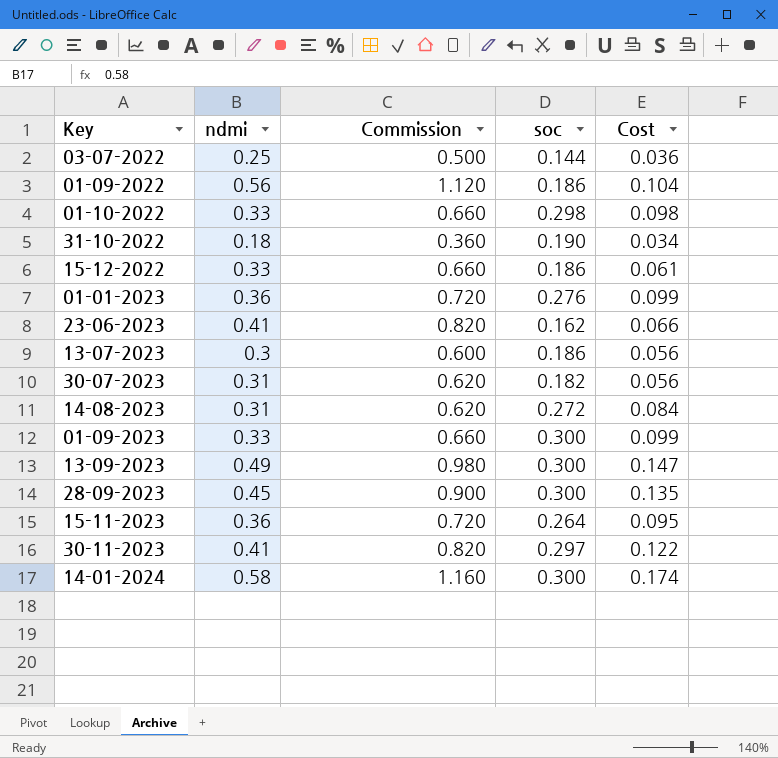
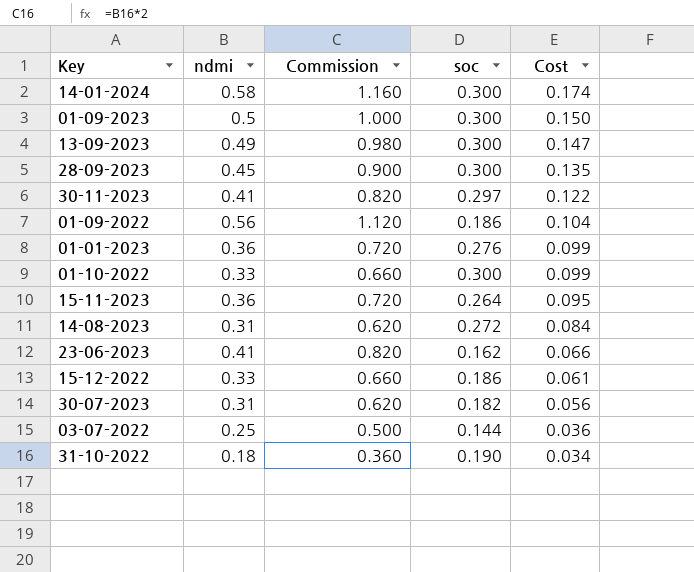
row order: Key ascending -> Cost descending
row 13-07-2023: 0.3 | 0.600 | 0.186 | 0.056 -> none
01-09-2023 | ndmi: 0.33 -> 0.5
01-09-2023 | Commission: 0.660 -> 1.000
01-09-2023 | Cost: 0.099 -> 0.150
01-10-2022 | soc: 0.298 -> 0.300
01-10-2022 | Cost: 0.098 -> 0.099

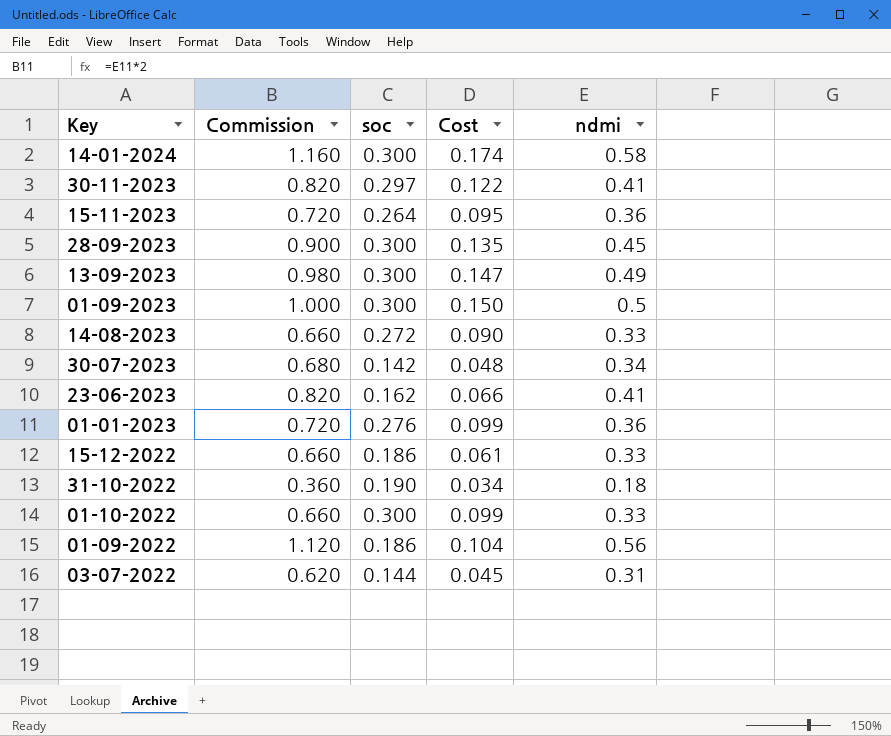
row order: Cost descending -> Key descending
column ndmi | position: 2 -> 5
14-08-2023 | Commission: 0.620 -> 0.660
14-08-2023 | Cost: 0.084 -> 0.090
14-08-2023 | ndmi: 0.31 -> 0.33
30-07-2023 | Commission: 0.620 -> 0.680
30-07-2023 | soc: 0.182 -> 0.142
30-07-2023 | Cost: 0.056 -> 0.048
30-07-2023 | ndmi: 0.31 -> 0.34
03-07-2022 | Commission: 0.500 -> 0.620
03-07-2022 | Cost: 0.036 -> 0.045
03-07-2022 | ndmi: 0.25 -> 0.31

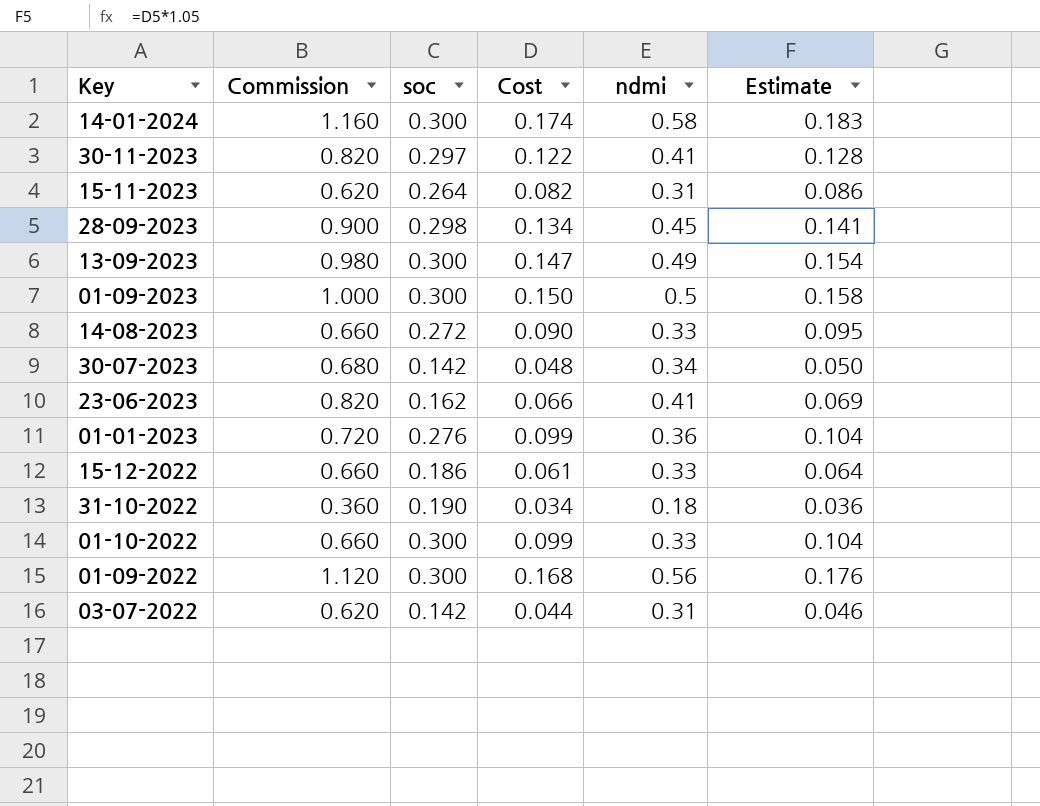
column Estimate | formula: none -> [Cost] * 1.05
15-11-2023 | Commission: 0.720 -> 0.620
15-11-2023 | Cost: 0.095 -> 0.082
15-11-2023 | ndmi: 0.36 -> 0.31
28-09-2023 | soc: 0.300 -> 0.298
28-09-2023 | Cost: 0.135 -> 0.134
01-09-2022 | soc: 0.186 -> 0.300
01-09-2022 | Cost: 0.104 -> 0.168
03-07-2022 | soc: 0.144 -> 0.142
03-07-2022 | Cost: 0.045 -> 0.044

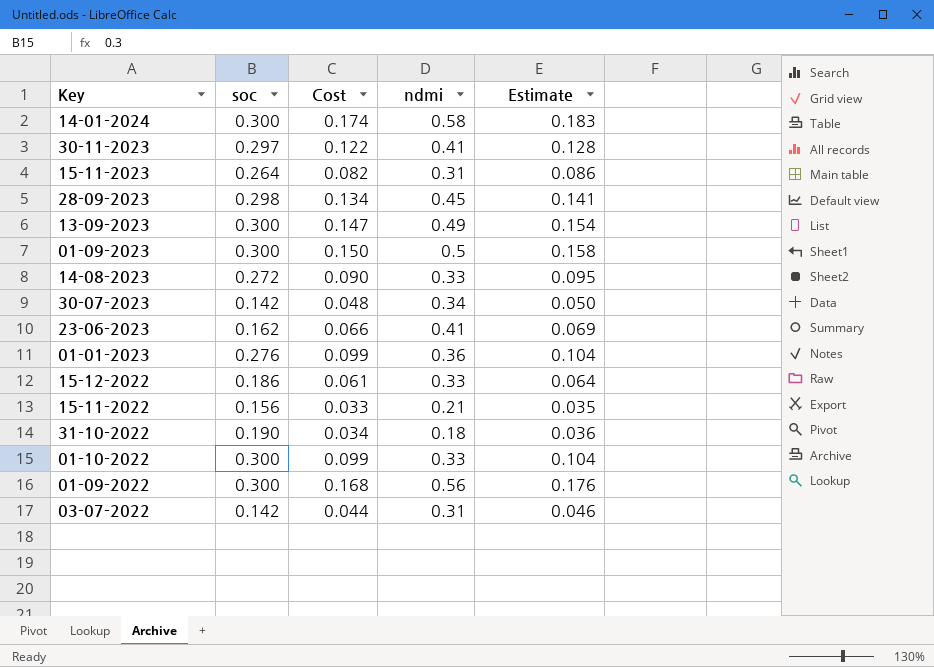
column Commission | formula: [ndmi] * 2 -> none
row 15-11-2022: none -> 0.156 | 0.033 | 0.21 | 0.035

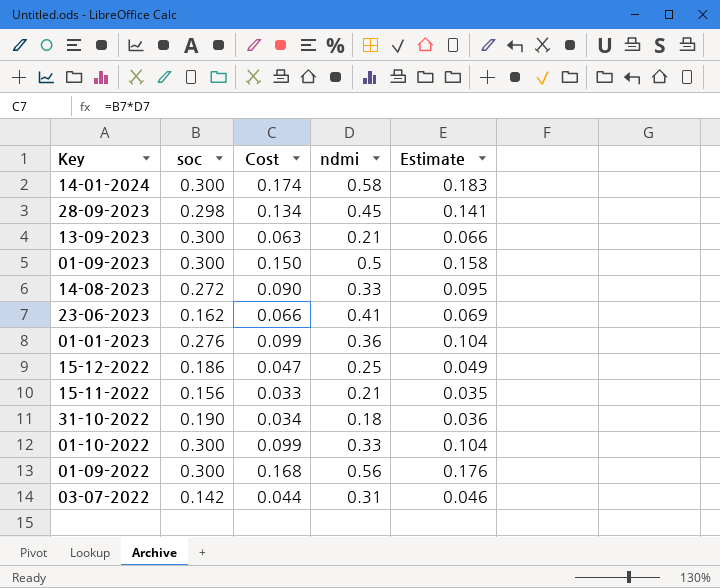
row 30-11-2023: 0.297 | 0.122 | 0.41 | 0.128 -> none
row 15-11-2023: 0.264 | 0.082 | 0.31 | 0.086 -> none
row 30-07-2023: 0.142 | 0.048 | 0.34 | 0.050 -> none
13-09-2023 | Cost: 0.147 -> 0.063
13-09-2023 | ndmi: 0.49 -> 0.21
13-09-2023 | Estimate: 0.154 -> 0.066
15-12-2022 | Cost: 0.061 -> 0.047
15-12-2022 | ndmi: 0.33 -> 0.25
15-12-2022 | Estimate: 0.064 -> 0.049

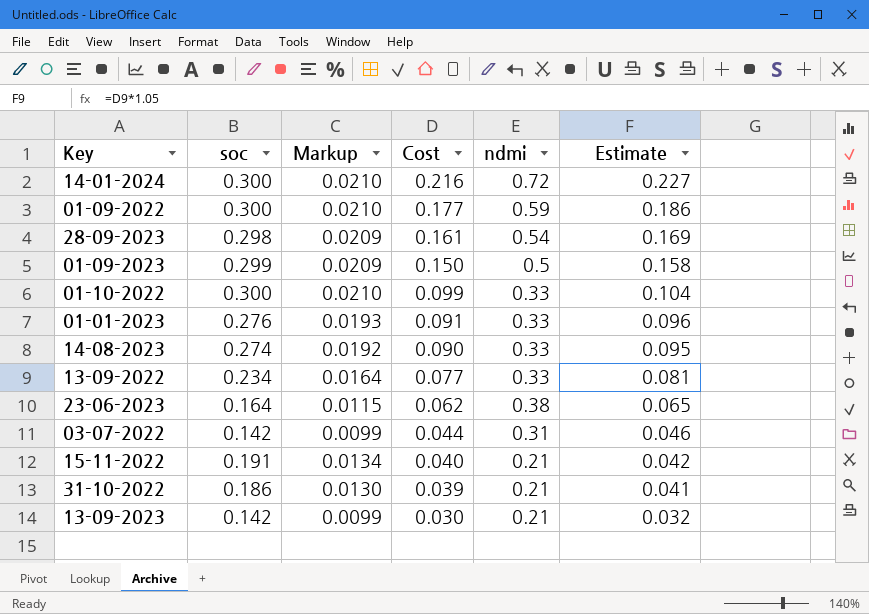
row order: Key descending -> Cost descending
column Markup | formula: none -> [soc] * 0.07
row 15-12-2022: 0.186 | 0.047 | 0.25 | 0.049 -> none
14-01-2024 | Cost: 0.174 -> 0.216
14-01-2024 | ndmi: 0.58 -> 0.72
14-01-2024 | Estimate: 0.183 -> 0.227
01-09-2022 | Cost: 0.168 -> 0.177
01-09-2022 | ndmi: 0.56 -> 0.59
01-09-2022 | Estimate: 0.176 -> 0.186
28-09-2023 | Cost: 0.134 -> 0.161
28-09-2023 | ndmi: 0.45 -> 0.54
28-09-2023 | Estimate: 0.141 -> 0.169
01-09-2023 | soc: 0.300 -> 0.299
01-01-2023 | Cost: 0.099 -> 0.091
01-01-2023 | ndmi: 0.36 -> 0.33
01-01-2023 | Estimate: 0.104 -> 0.096
14-08-2023 | soc: 0.272 -> 0.274
row 13-09-2022: none -> 0.234 | 0.0164 | 0.077 | 0.33 | 0.081
23-06-2023 | soc: 0.162 -> 0.164
23-06-2023 | Cost: 0.066 -> 0.062
23-06-2023 | ndmi: 0.41 -> 0.38
23-06-2023 | Estimate: 0.069 -> 0.065
15-11-2022 | soc: 0.156 -> 0.191
15-11-2022 | Cost: 0.033 -> 0.040
15-11-2022 | Estimate: 0.035 -> 0.042
31-10-2022 | soc: 0.190 -> 0.186
31-10-2022 | Cost: 0.034 -> 0.039
31-10-2022 | ndmi: 0.18 -> 0.21
31-10-2022 | Estimate: 0.036 -> 0.041
13-09-2023 | soc: 0.300 -> 0.142
13-09-2023 | Cost: 0.063 -> 0.030
13-09-2023 | Estimate: 0.066 -> 0.032

